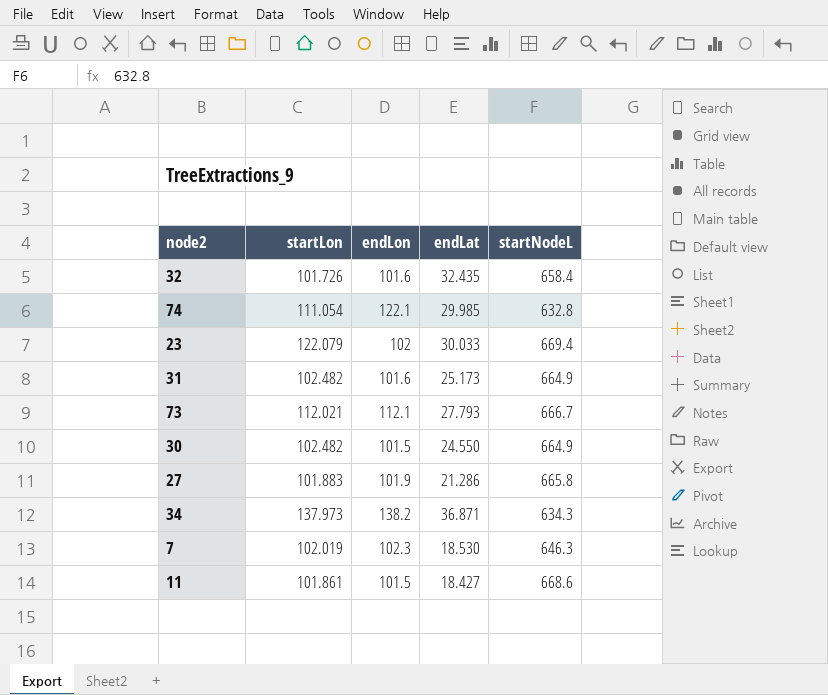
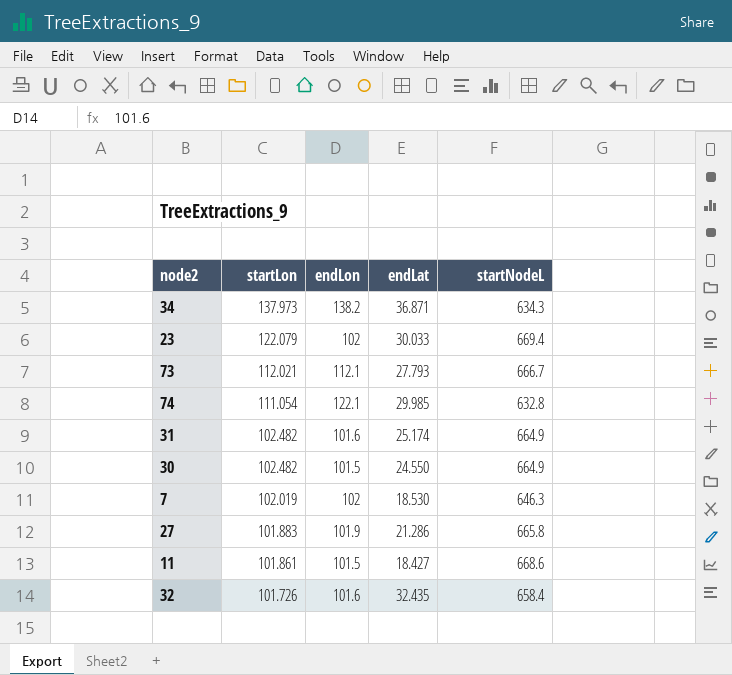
row order: none -> startLon descending
31 | endLat: 25.173 -> 25.174
7 | endLon: 102.3 -> 102

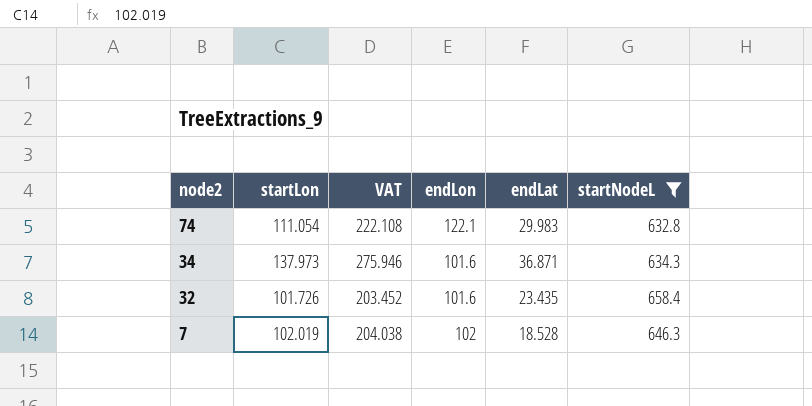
filter: none -> startNodeL <= 658.4
row order: startLon descending -> node2 descending
column VAT | formula: none -> [startLon] * 2
74 | endLat: 29.985 -> 29.983
34 | endLon: 138.2 -> 101.6
32 | endLat: 32.435 -> 23.435
7 | endLat: 18.530 -> 18.528

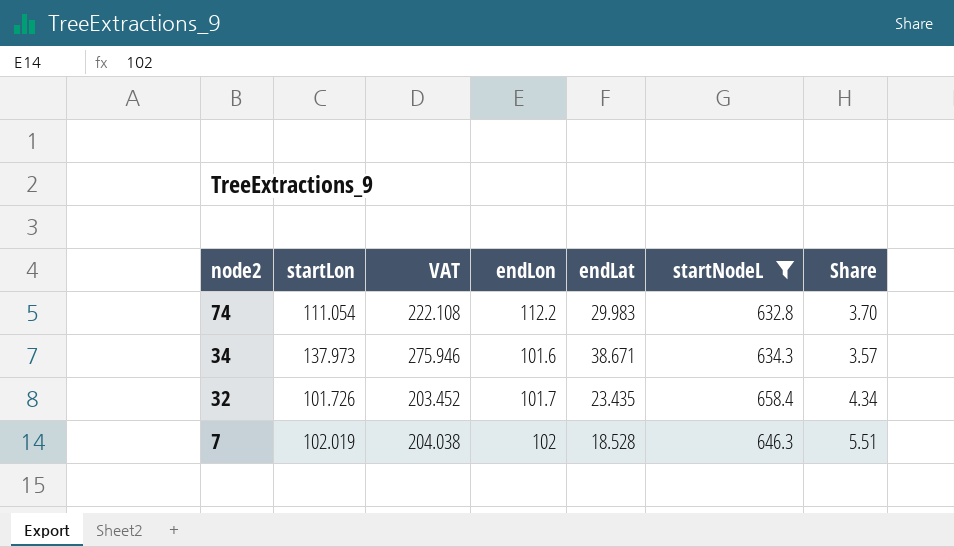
column Share | formula: none -> [startLon] / [endLat]
74 | endLon: 122.1 -> 112.2
34 | endLat: 36.871 -> 38.671
32 | endLon: 101.6 -> 101.7

